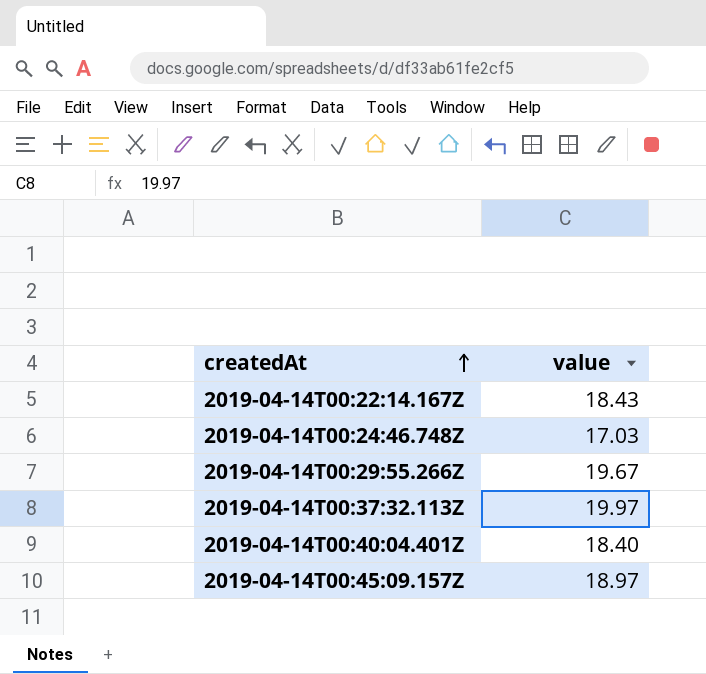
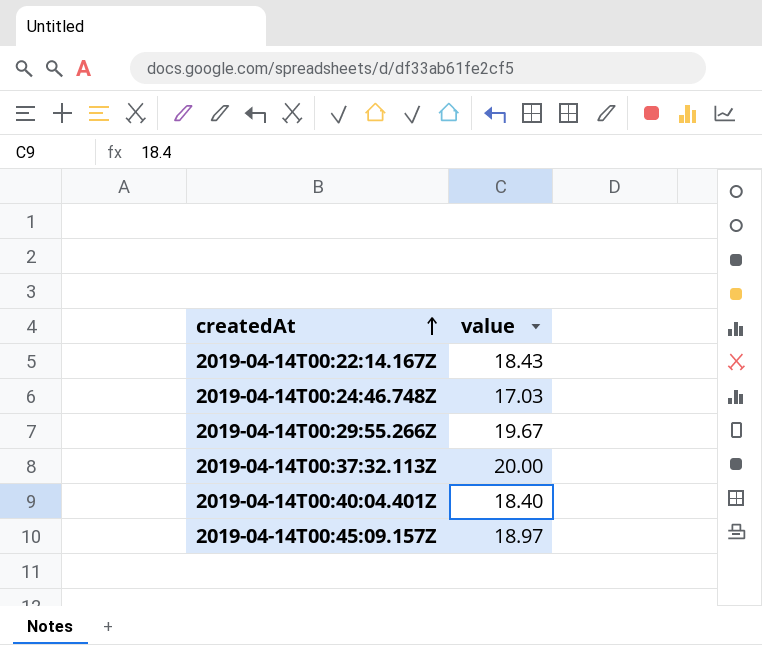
2019-04-14T00:37:32.113Z | value: 19.97 -> 20.00

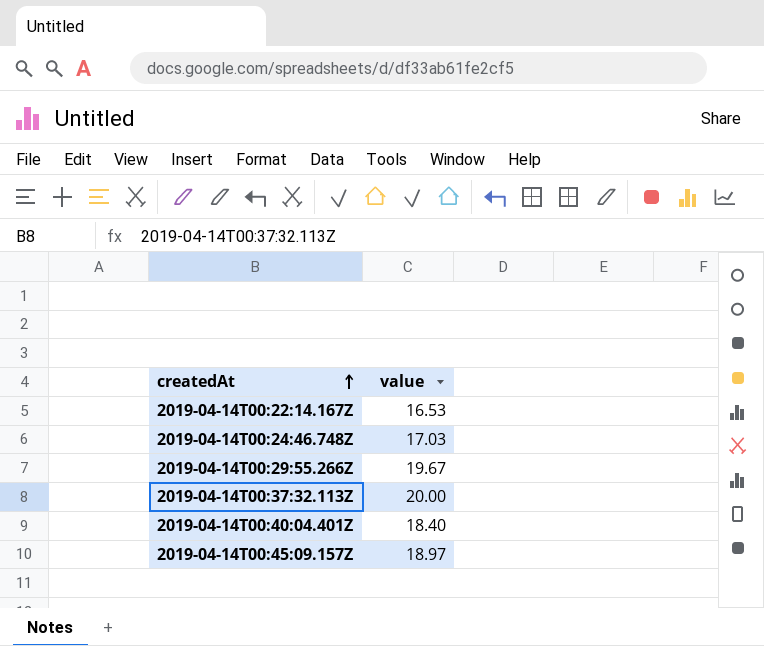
2019-04-14T00:22:14.167Z | value: 18.43 -> 16.53

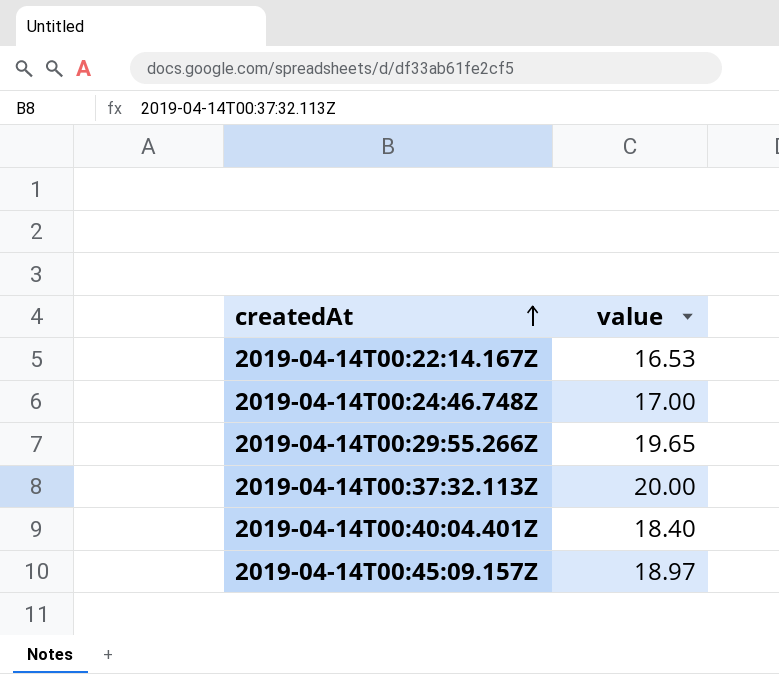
2019-04-14T00:24:46.748Z | value: 17.03 -> 17.00
2019-04-14T00:29:55.266Z | value: 19.67 -> 19.65

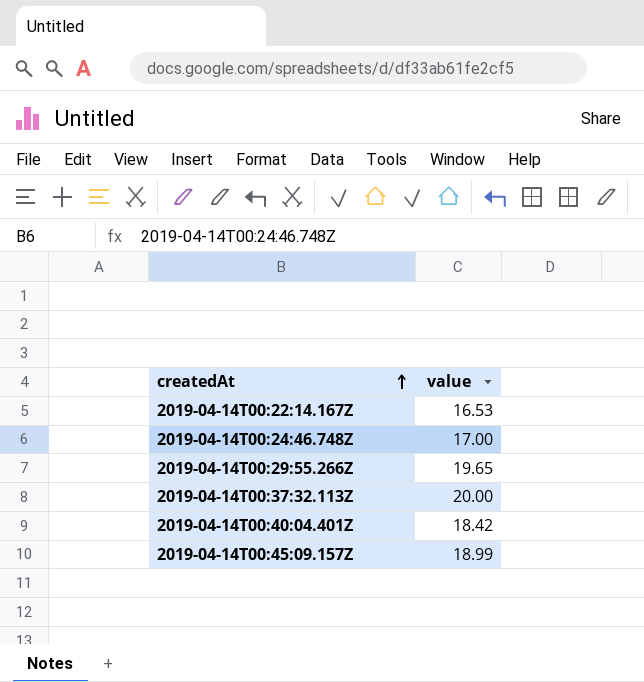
2019-04-14T00:40:04.401Z | value: 18.40 -> 18.42
2019-04-14T00:45:09.157Z | value: 18.97 -> 18.99

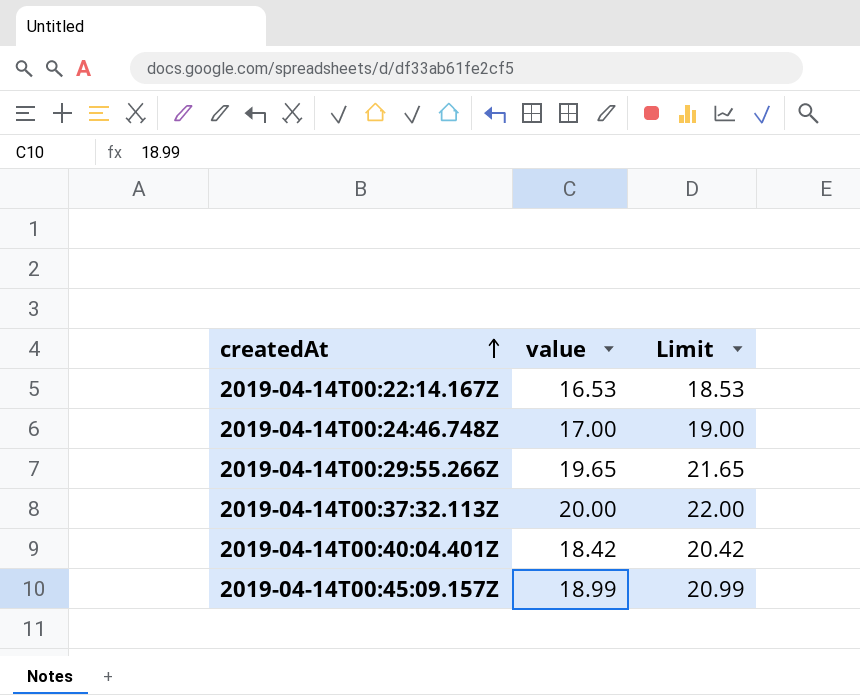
column Limit | formula: none -> [value] + 2

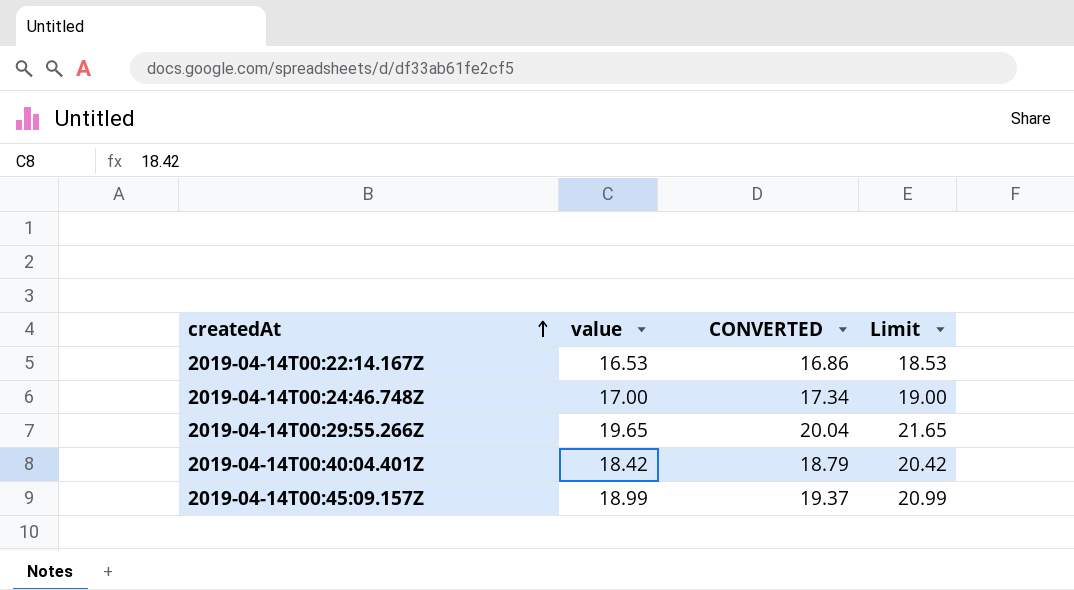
column CONVERTED | formula: none -> [value] * 1.02
row 2019-04-14T00:37:32.113Z: 20.00 | 22.00 -> none

